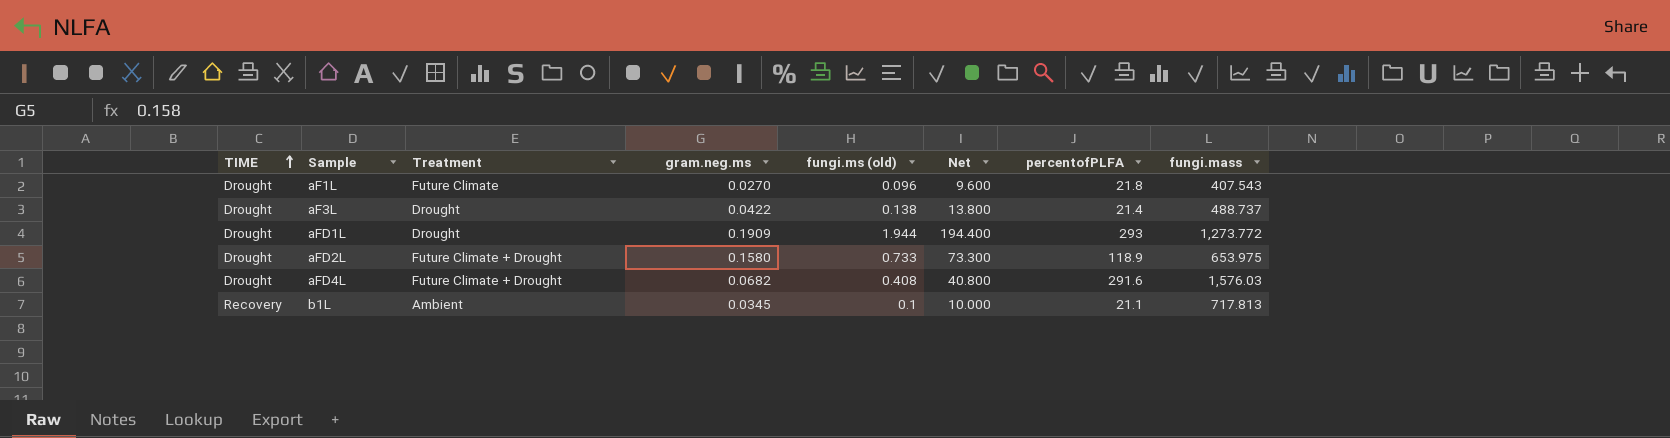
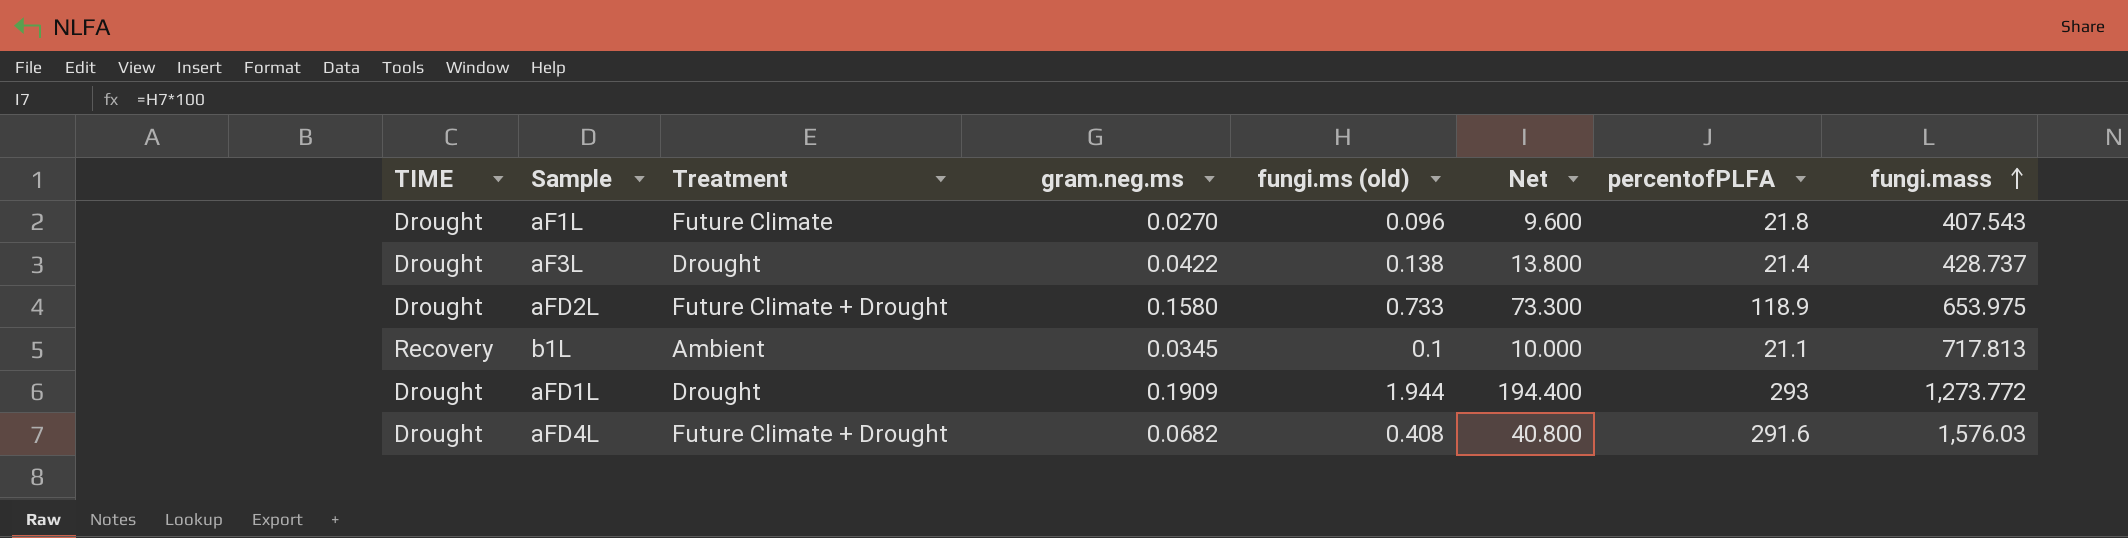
row order: TIME ascending -> fungi.mass ascending
aF3L | fungi.mass: 488.737 -> 428.737

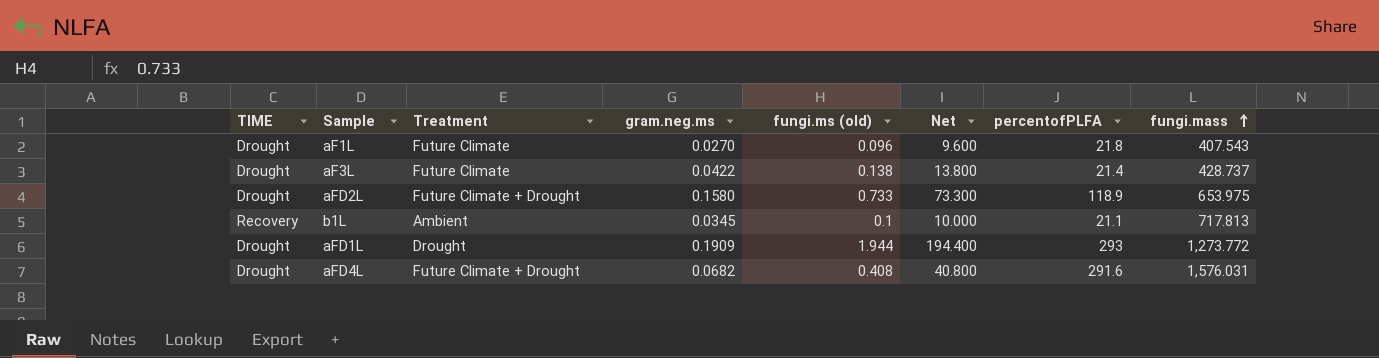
aF3L | Treatment: Drought -> Future Climate
aFD4L | fungi.mass: 1,576.03 -> 1,576.031

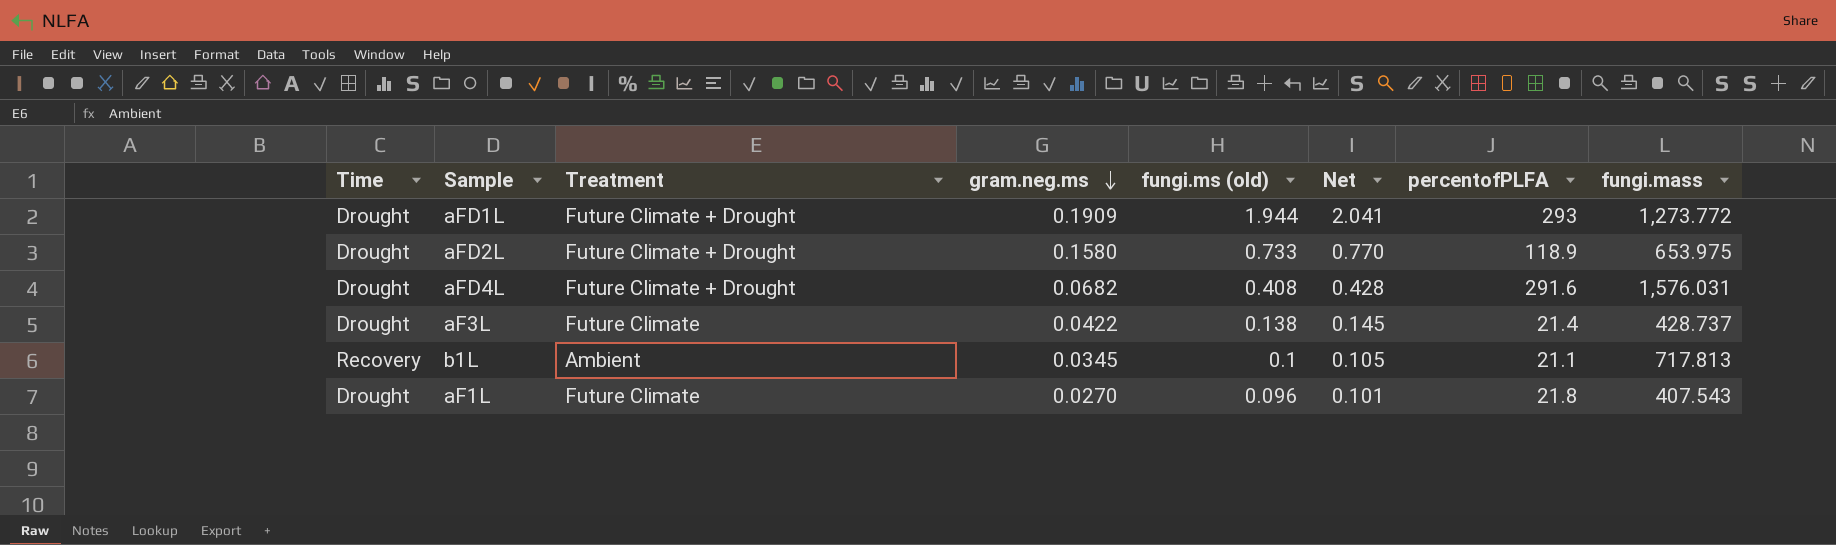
row order: fungi.mass ascending -> gram.neg.ms descending
column name: TIME -> Time
column Net | formula: [fungi.ms (old)] * 100 -> [fungi.ms (old)] * 1.05
aFD1L | Treatment: Drought -> Future Climate + Drought

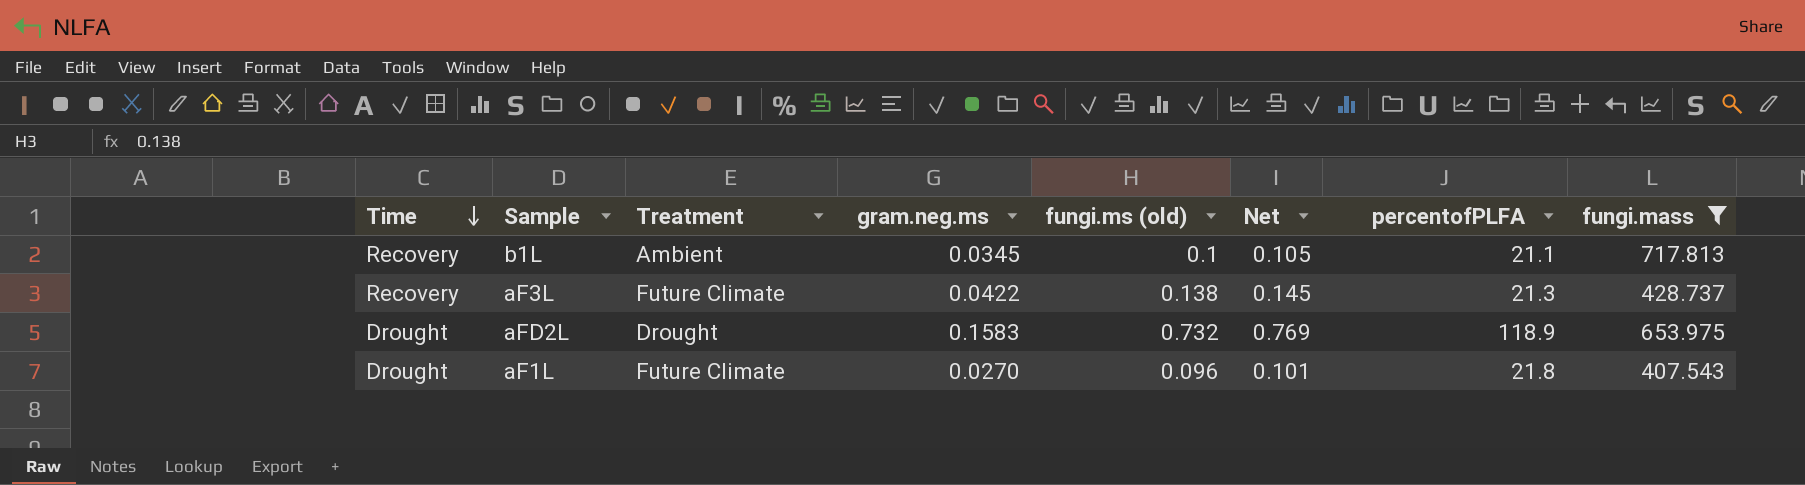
filter: none -> fungi.mass <= 717.813
row order: gram.neg.ms descending -> Time descending
aF3L | Time: Drought -> Recovery
aF3L | percentofPLFA: 21.4 -> 21.3
aFD2L | Treatment: Future Climate + Drought -> Drought
aFD2L | gram.neg.ms: 0.1580 -> 0.1583
aFD2L | fungi.ms (old): 0.733 -> 0.732
aFD2L | Net: 0.770 -> 0.769

